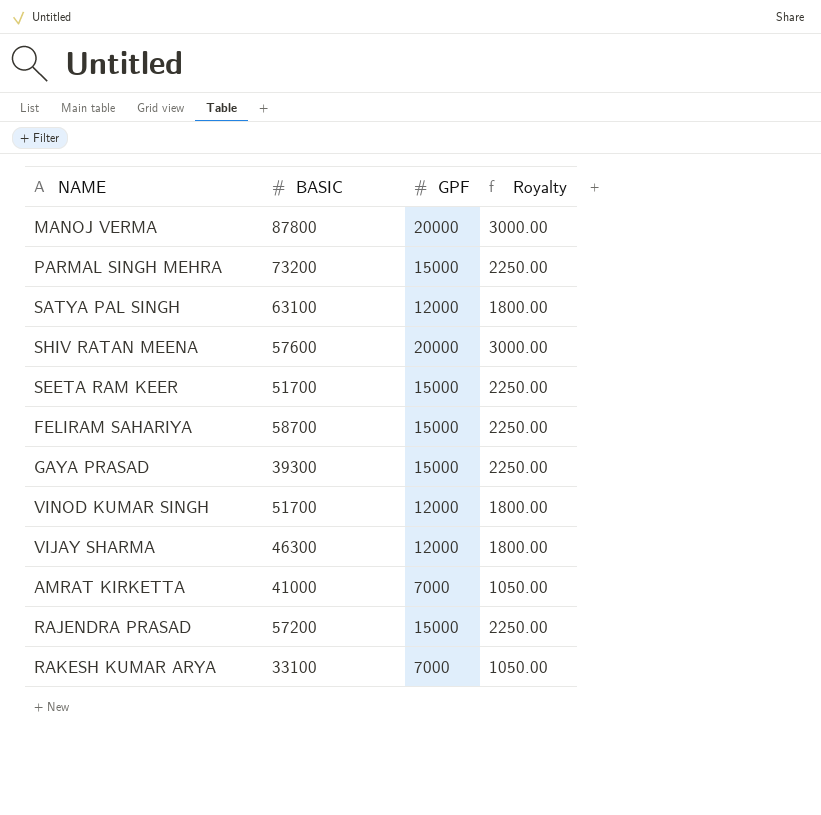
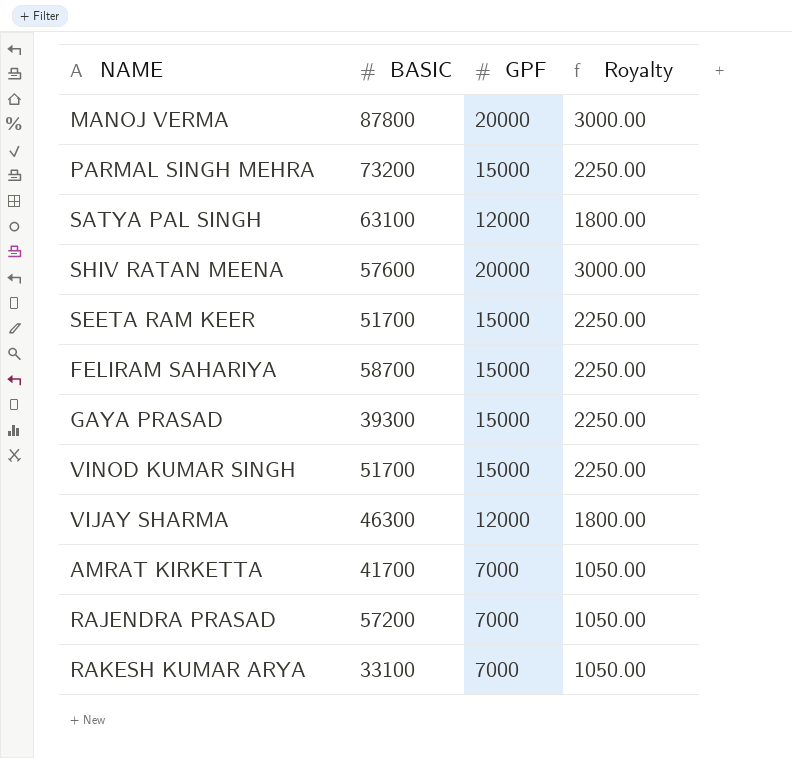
VINOD KUMAR SINGH | GPF: 12000 -> 15000
VINOD KUMAR SINGH | Royalty: 1800.00 -> 2250.00
AMRAT KIRKETTA | BASIC: 41000 -> 41700
RAJENDRA PRASAD | GPF: 15000 -> 7000
RAJENDRA PRASAD | Royalty: 2250.00 -> 1050.00

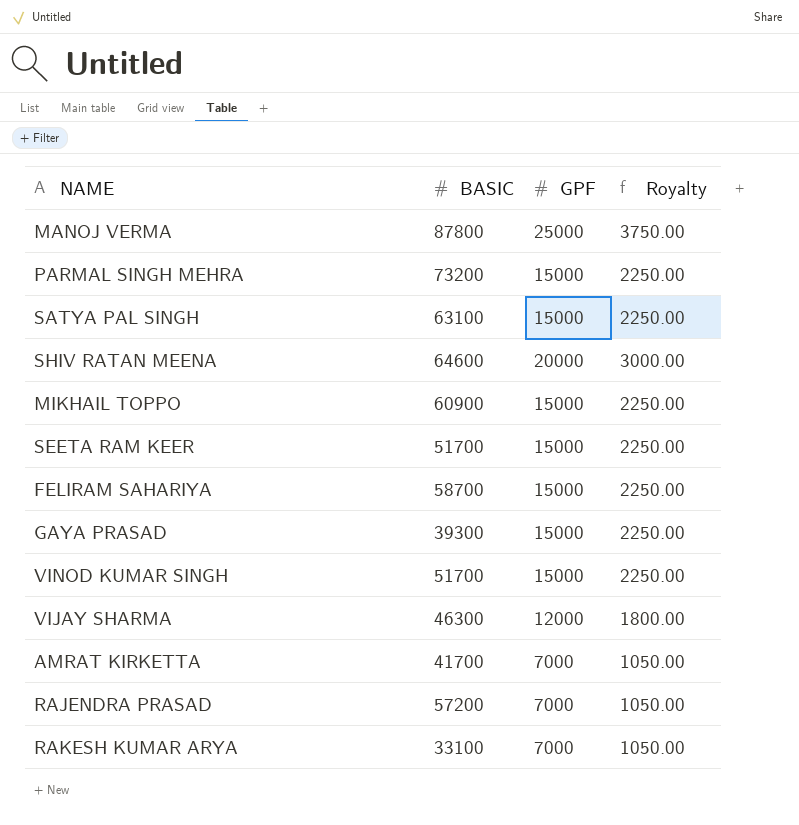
MANOJ VERMA | GPF: 20000 -> 25000
MANOJ VERMA | Royalty: 3000.00 -> 3750.00
SATYA PAL SINGH | GPF: 12000 -> 15000
SATYA PAL SINGH | Royalty: 1800.00 -> 2250.00
SHIV RATAN MEENA | BASIC: 57600 -> 64600
row MIKHAIL TOPPO: none -> 60900 | 15000 | 2250.00

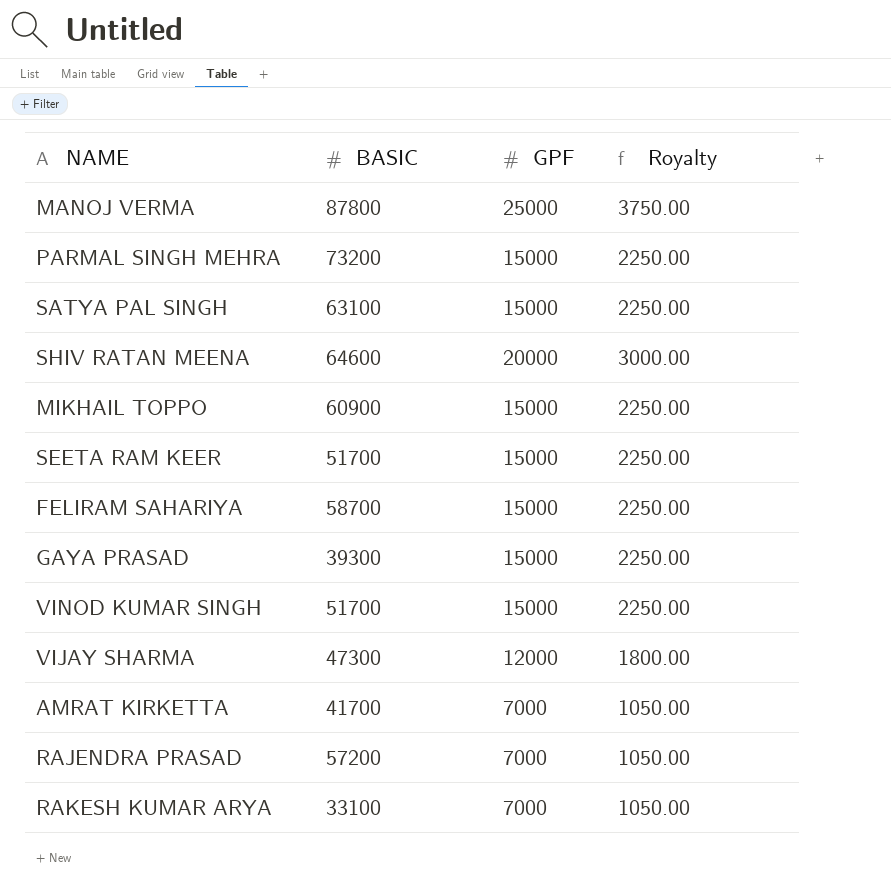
VIJAY SHARMA | BASIC: 46300 -> 47300

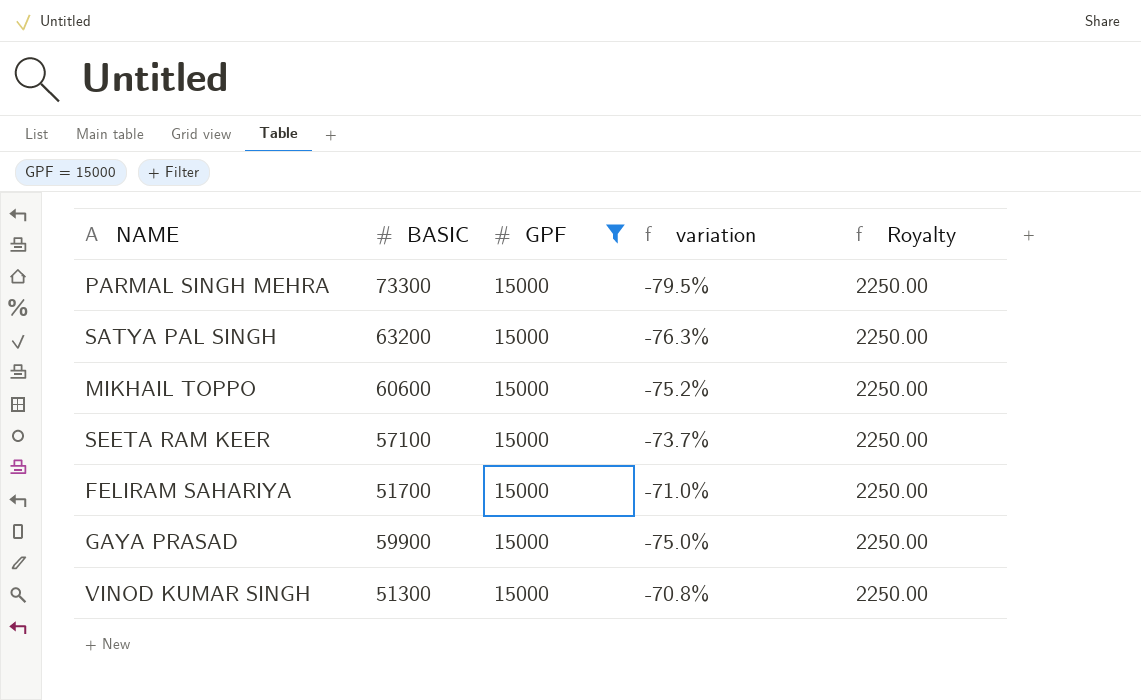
filter: none -> GPF = 15000
column variation | formula: none -> ([GPF] - [BASIC]) / [BASIC]
PARMAL SINGH MEHRA | BASIC: 73200 -> 73300
SATYA PAL SINGH | BASIC: 63100 -> 63200
MIKHAIL TOPPO | BASIC: 60900 -> 60600
SEETA RAM KEER | BASIC: 51700 -> 57100
FELIRAM SAHARIYA | BASIC: 58700 -> 51700
GAYA PRASAD | BASIC: 39300 -> 59900
VINOD KUMAR SINGH | BASIC: 51700 -> 51300

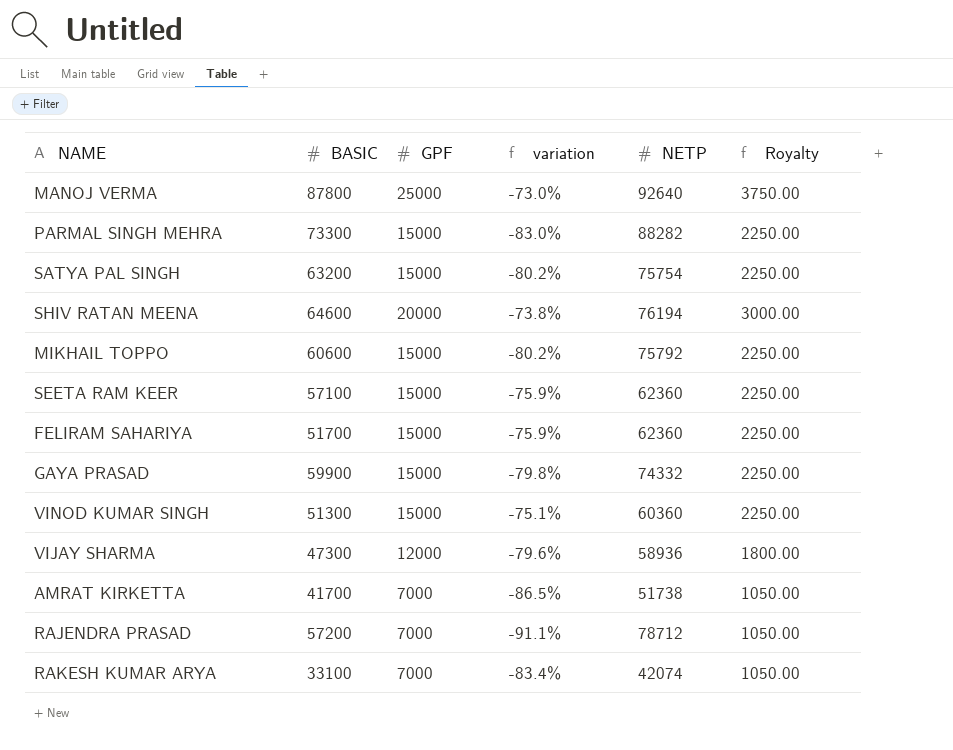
filter: GPF = 15000 -> none
column variation | formula: ([GPF] - [BASIC]) / [BASIC] -> ([GPF] - [NETP]) / [NETP]
column NETP | position: none -> 5

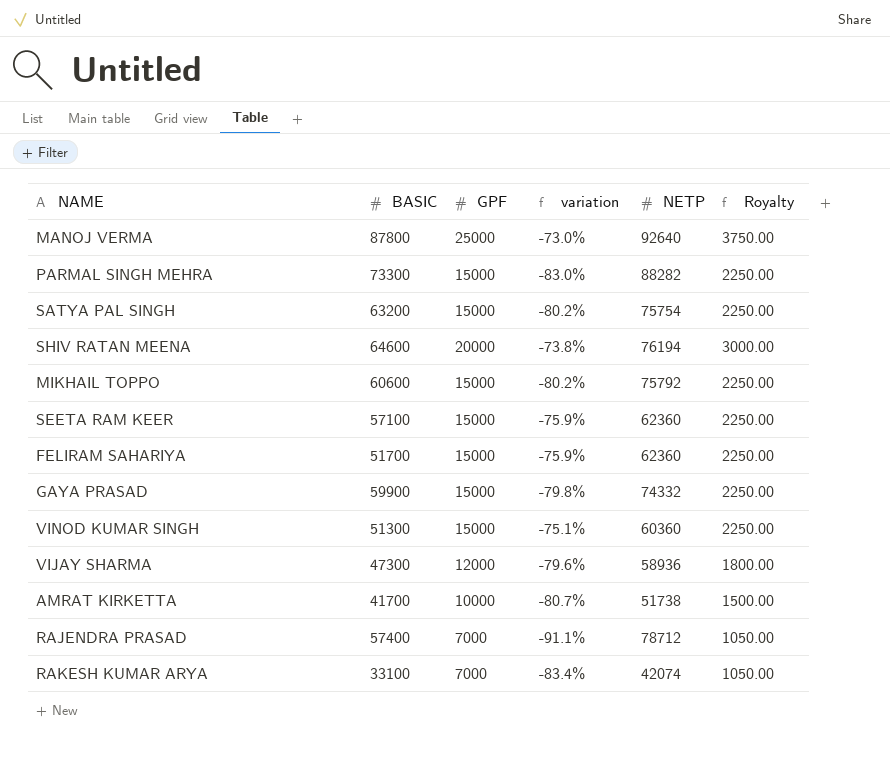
AMRAT KIRKETTA | GPF: 7000 -> 10000
AMRAT KIRKETTA | variation: -86.5% -> -80.7%
AMRAT KIRKETTA | Royalty: 1050.00 -> 1500.00
RAJENDRA PRASAD | BASIC: 57200 -> 57400

